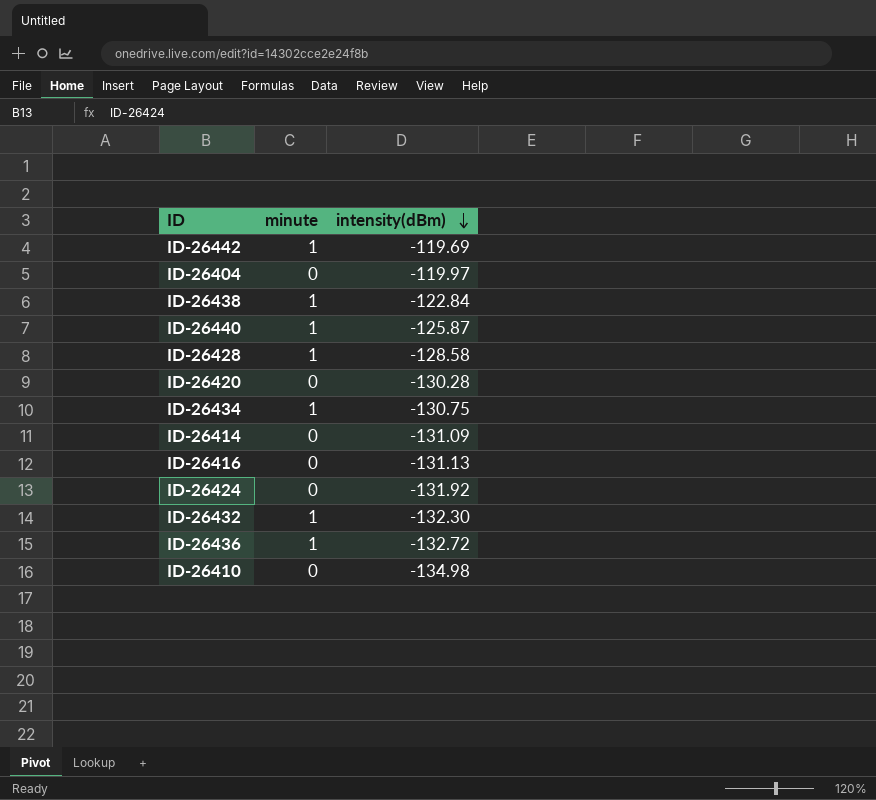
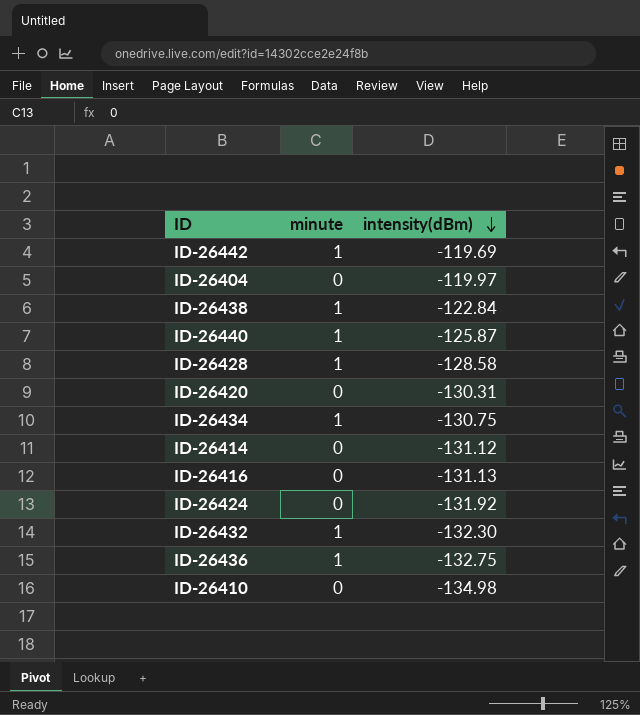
ID-26420 | intensity(dBm): -130.28 -> -130.31
ID-26414 | intensity(dBm): -131.09 -> -131.12
ID-26436 | intensity(dBm): -132.72 -> -132.75

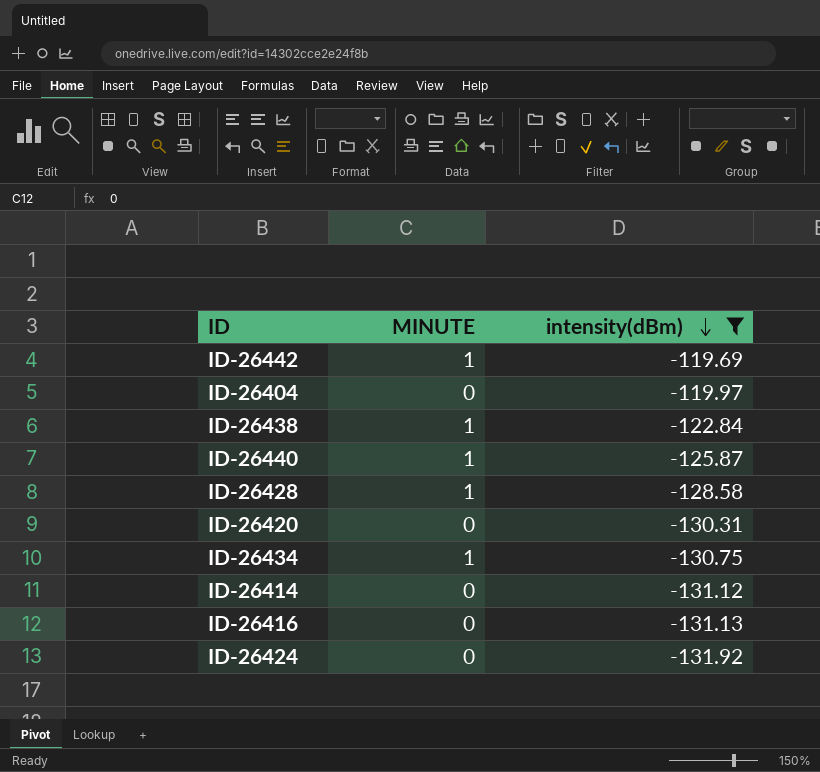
filter: none -> intensity(dBm) >= -131.92
column name: minute -> MINUTE

